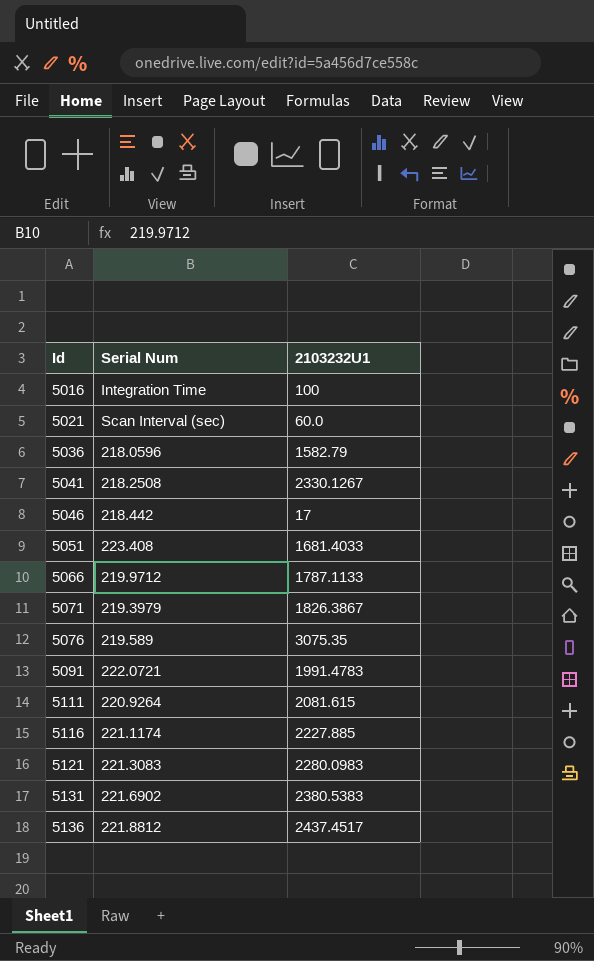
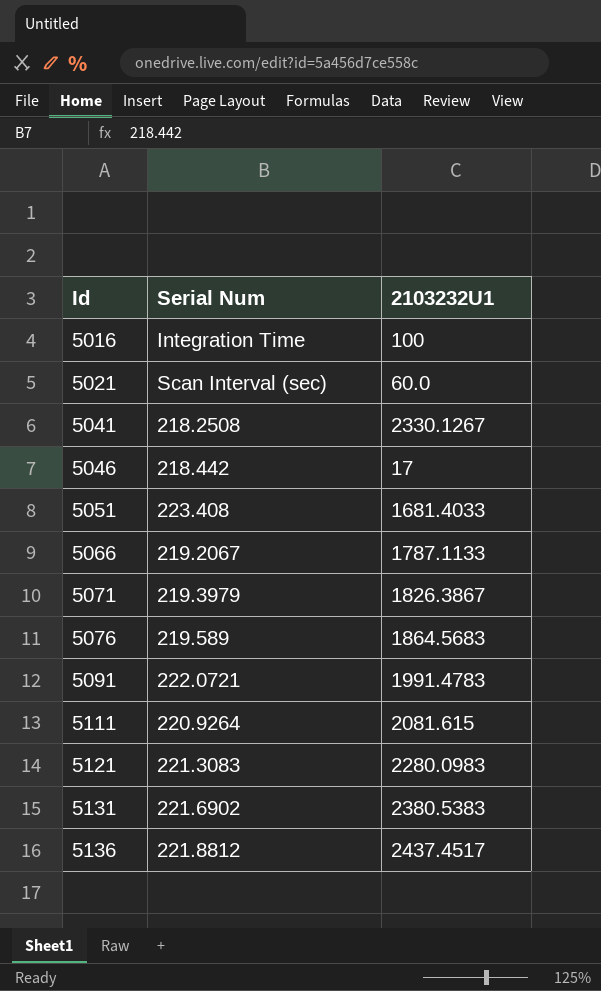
row 5036: 218.0596 | 1582.79 -> none
row 5116: 221.1174 | 2227.885 -> none
5066 | Serial Num: 219.9712 -> 219.2067
5076 | 2103232U1: 3075.35 -> 1864.5683

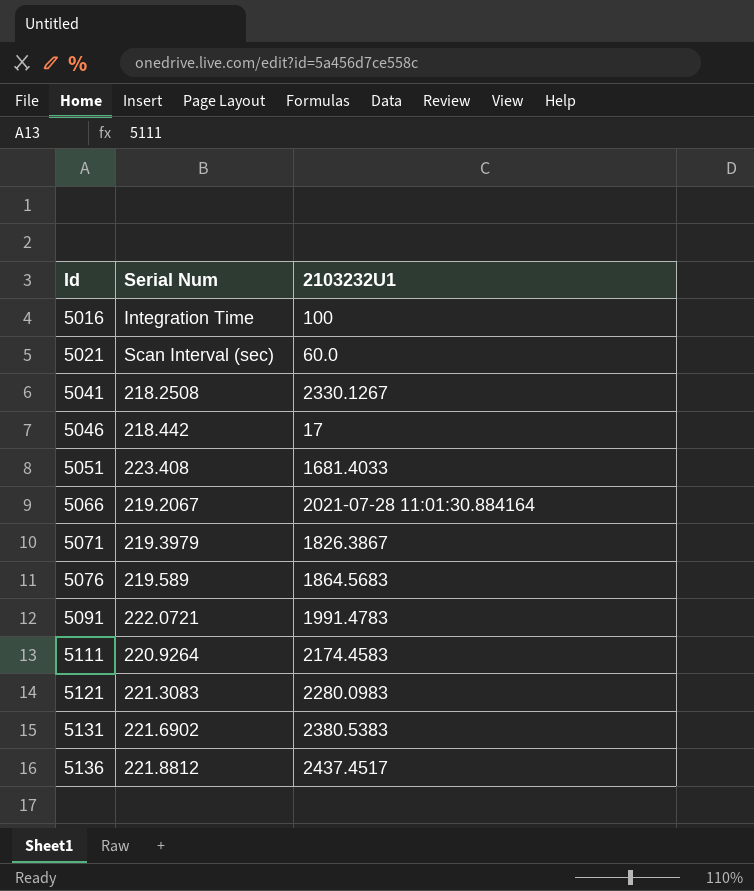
5066 | 2103232U1: 1787.1133 -> 2021-07-28 11:01:30.884164
5111 | 2103232U1: 2081.615 -> 2174.4583

